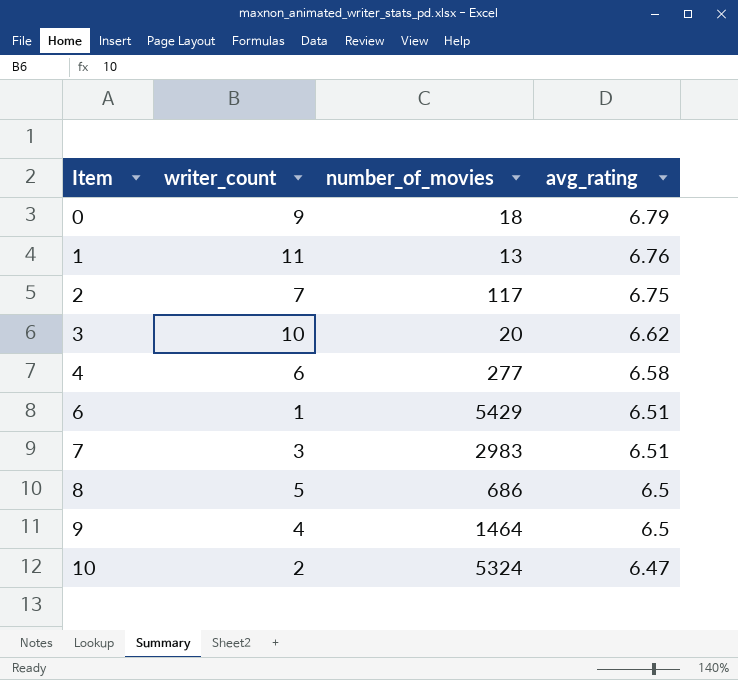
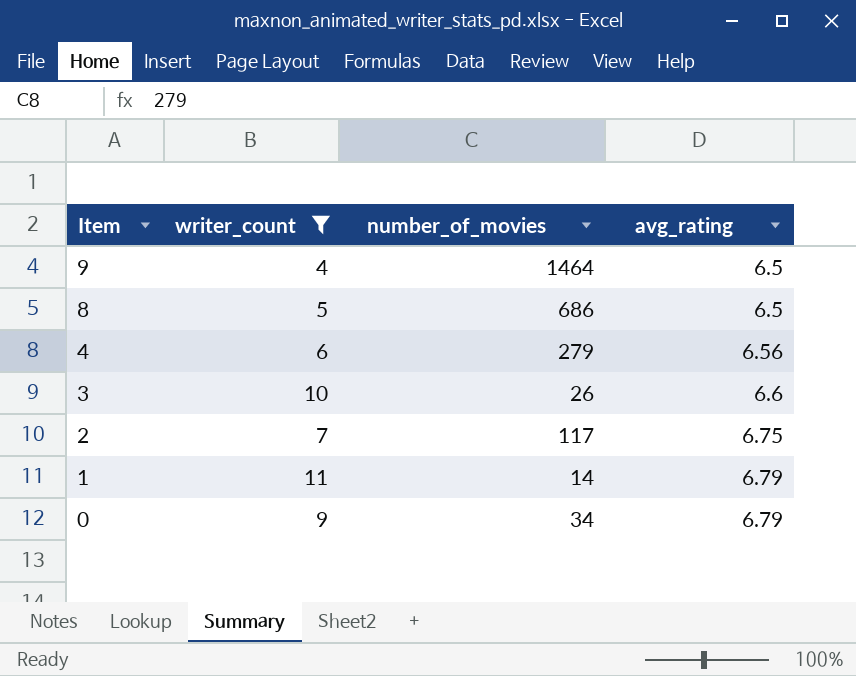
filter: none -> writer_count >= 4
row order: Item ascending -> Item descending
4 | number_of_movies: 277 -> 279
4 | avg_rating: 6.58 -> 6.56
3 | number_of_movies: 20 -> 26
3 | avg_rating: 6.62 -> 6.6
1 | number_of_movies: 13 -> 14
1 | avg_rating: 6.76 -> 6.79
0 | number_of_movies: 18 -> 34

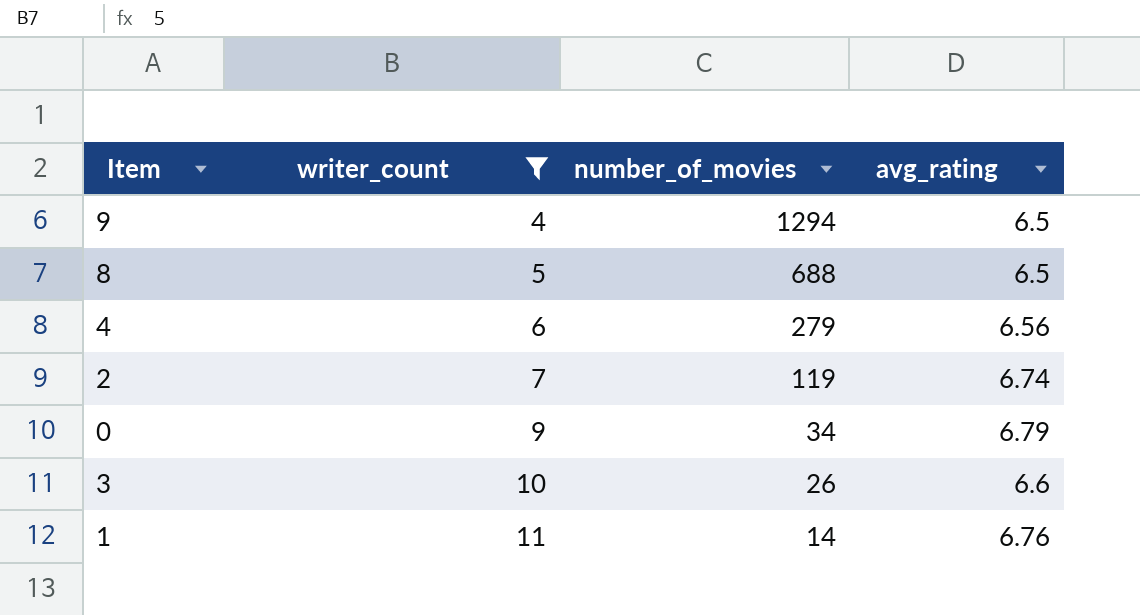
row order: Item descending -> writer_count ascending
9 | number_of_movies: 1464 -> 1294
8 | number_of_movies: 686 -> 688
2 | number_of_movies: 117 -> 119
2 | avg_rating: 6.75 -> 6.74
1 | avg_rating: 6.79 -> 6.76

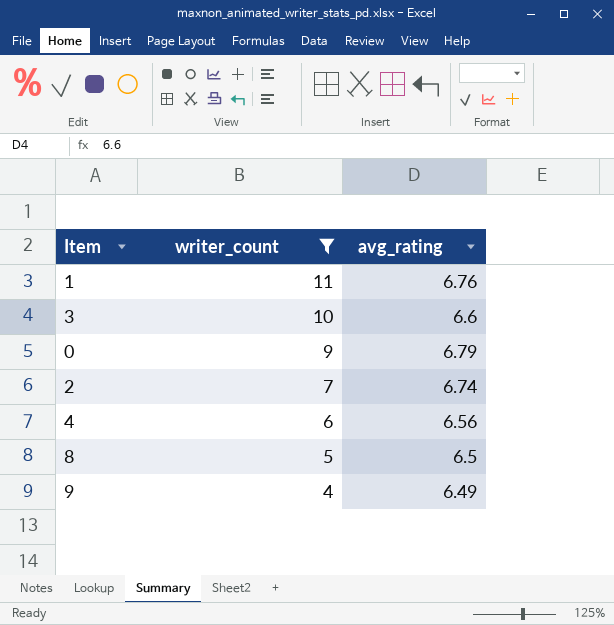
row order: writer_count ascending -> writer_count descending
column number_of_movies | position: 3 -> none
9 | avg_rating: 6.5 -> 6.49

